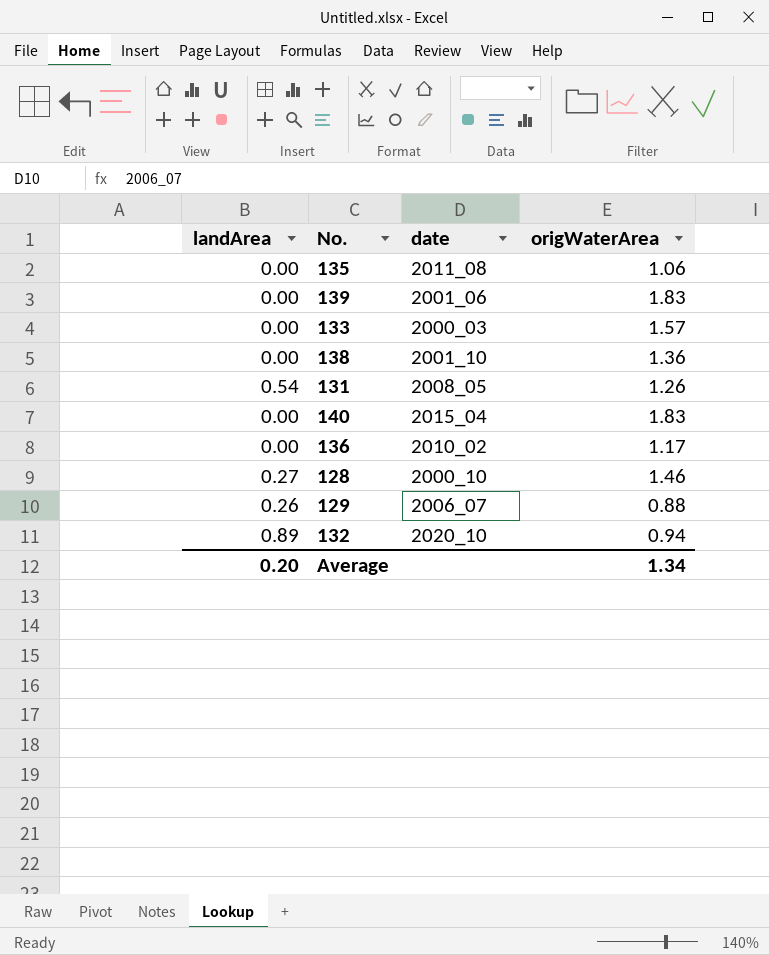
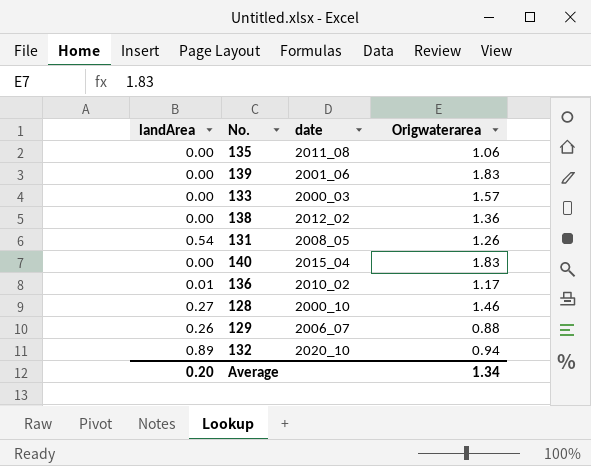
column name: origWaterArea -> Origwaterarea
138 | date: 2001_10 -> 2012_02
136 | landArea: 0.00 -> 0.01

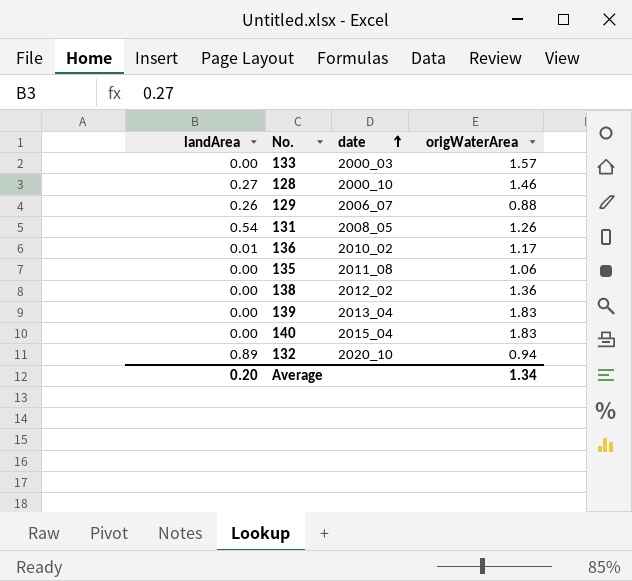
row order: none -> date ascending
column name: Origwaterarea -> origWaterArea
139 | date: 2001_06 -> 2013_04

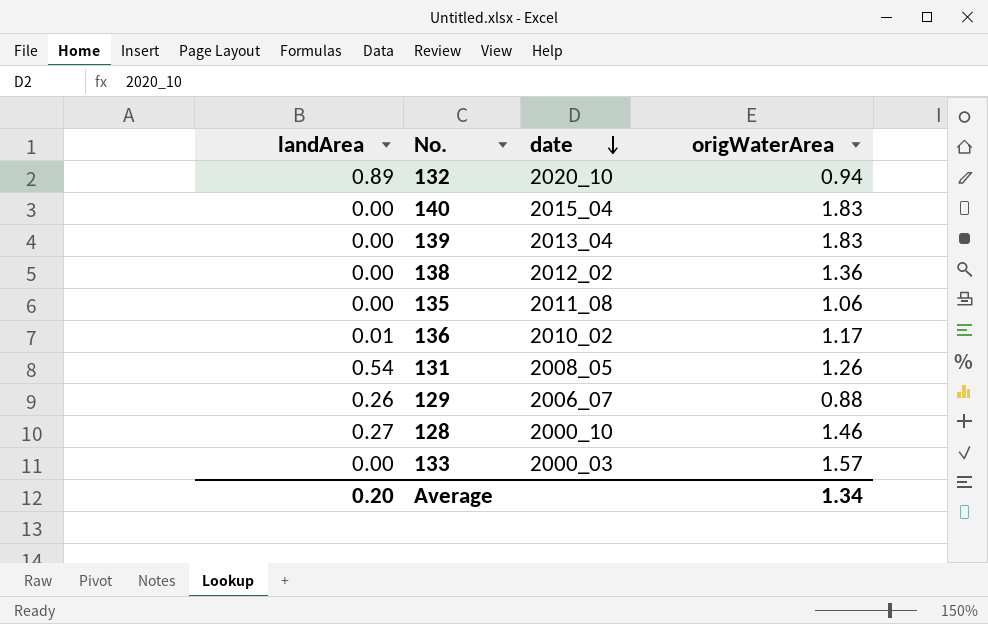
row order: date ascending -> date descending

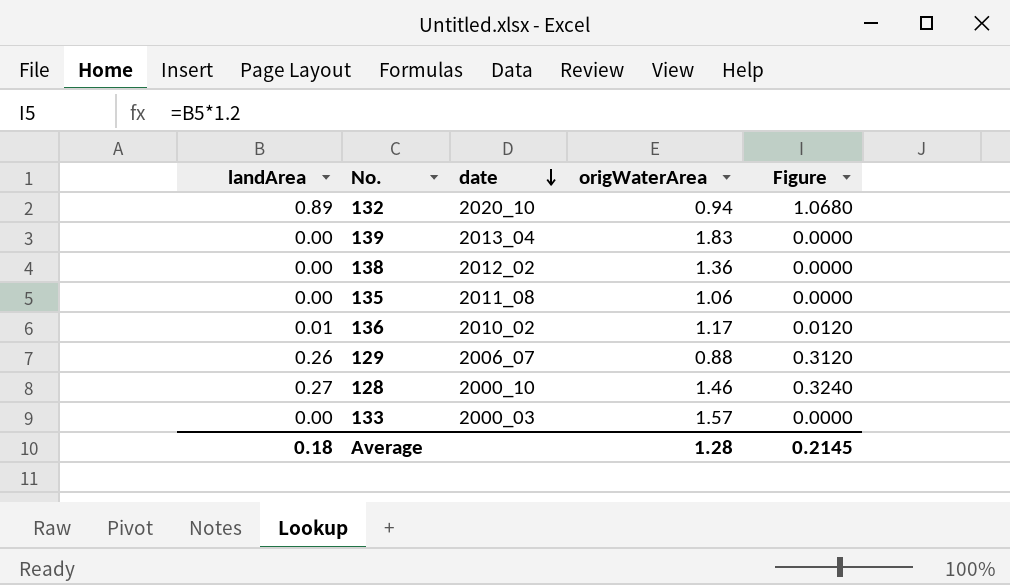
column Figure | formula: none -> [landArea] * 1.2
row 140: 0.00 | 2015_04 | 1.83 -> none
row 131: 0.54 | 2008_05 | 1.26 -> none
Average | landArea: 0.20 -> 0.18
Average | origWaterArea: 1.34 -> 1.28

